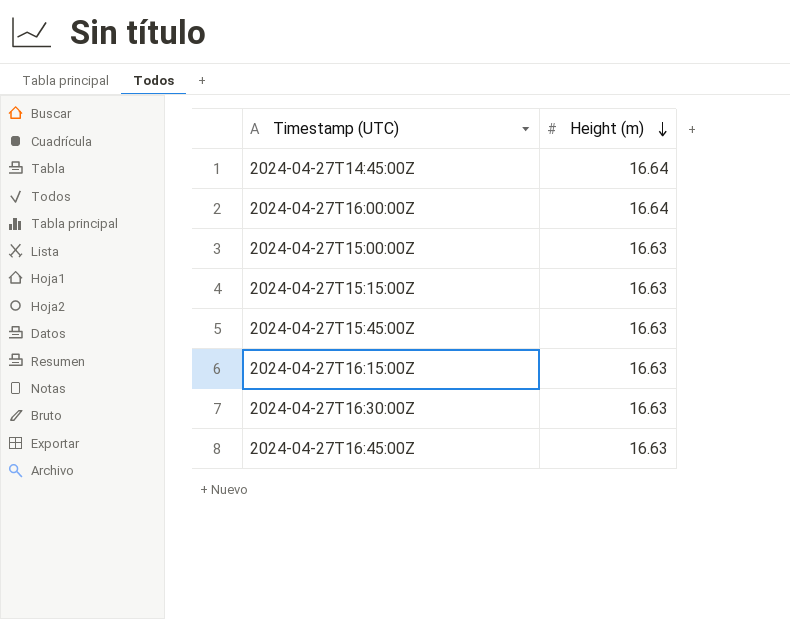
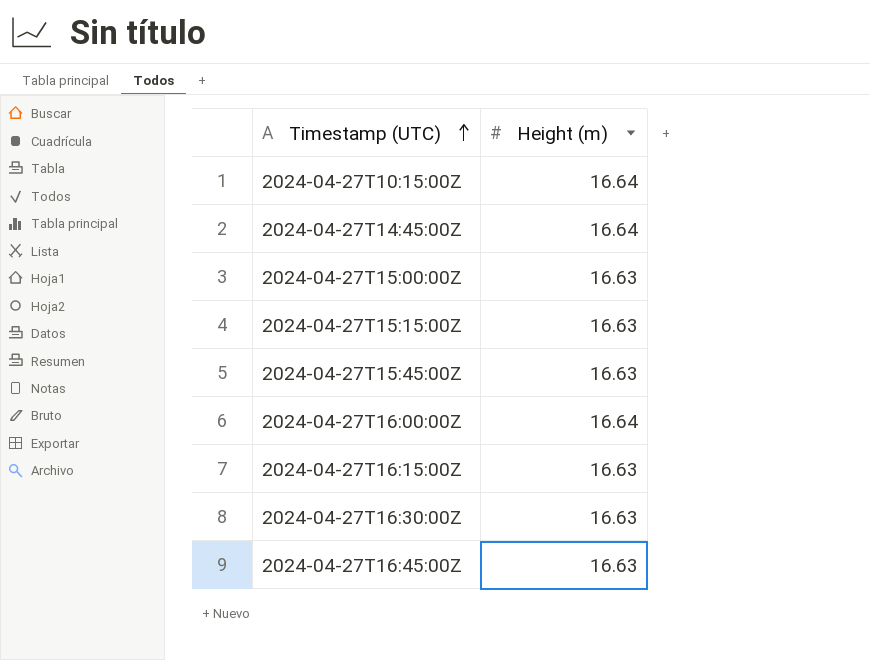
row order: Height (m) descending -> Timestamp (UTC) ascending
row 2024-04-27T10:15:00Z: none -> 16.64

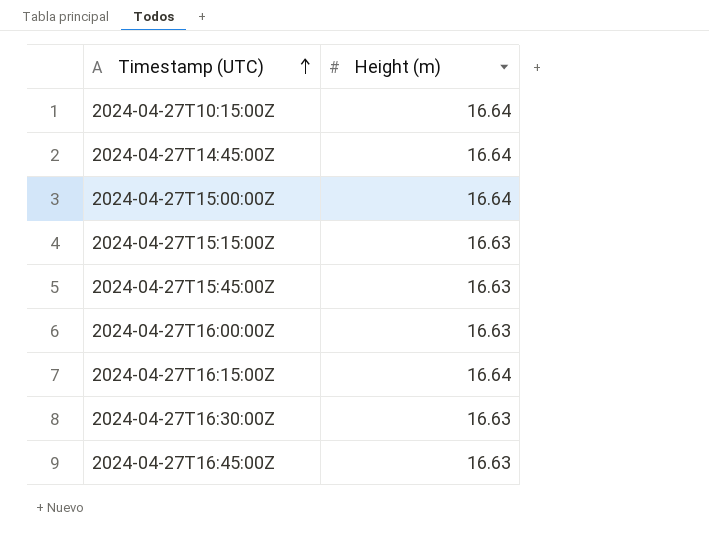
2024-04-27T15:00:00Z | Height (m): 16.63 -> 16.64
2024-04-27T16:00:00Z | Height (m): 16.64 -> 16.63
2024-04-27T16:15:00Z | Height (m): 16.63 -> 16.64

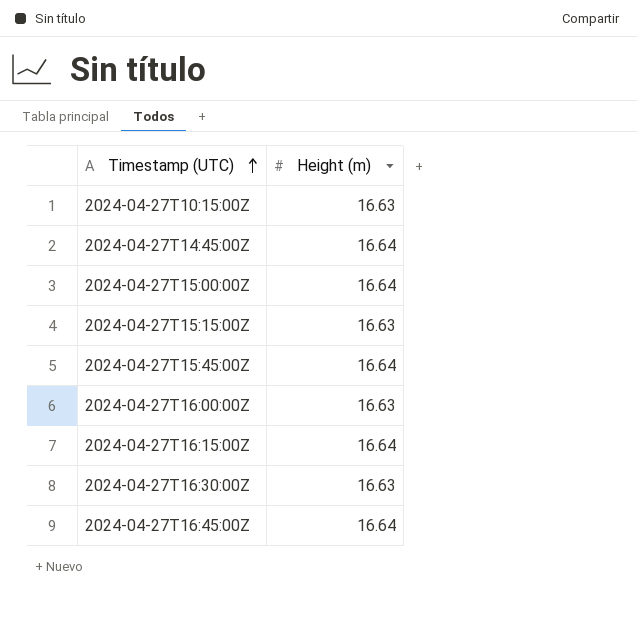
2024-04-27T10:15:00Z | Height (m): 16.64 -> 16.63
2024-04-27T15:45:00Z | Height (m): 16.63 -> 16.64
2024-04-27T16:45:00Z | Height (m): 16.63 -> 16.64

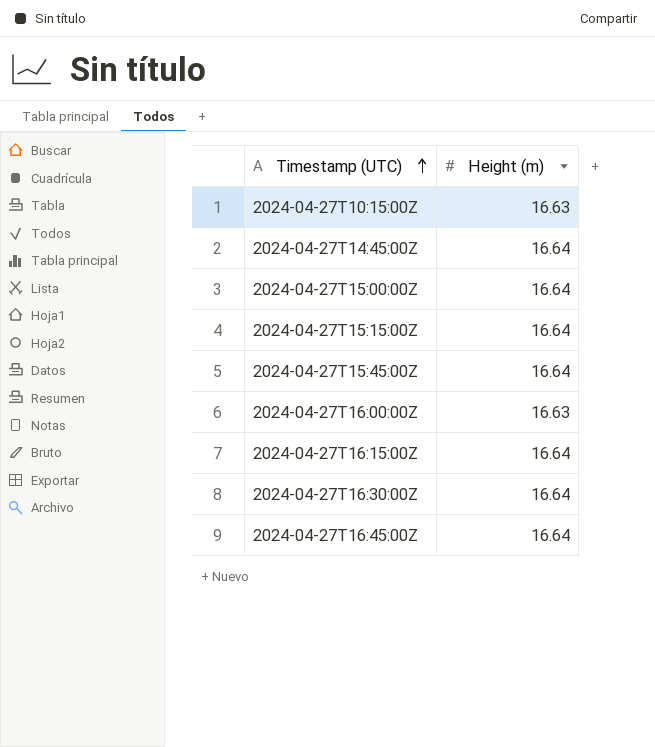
2024-04-27T15:15:00Z | Height (m): 16.63 -> 16.64
2024-04-27T16:30:00Z | Height (m): 16.63 -> 16.64

